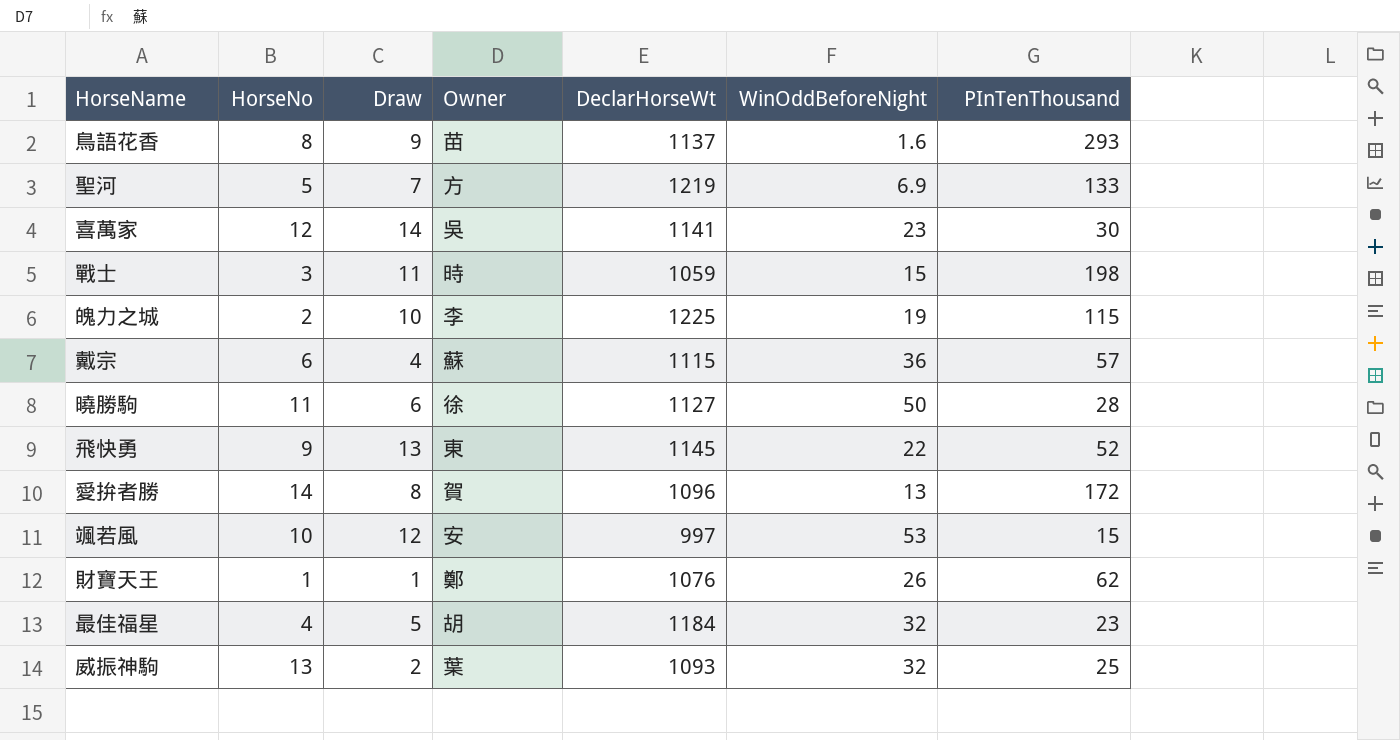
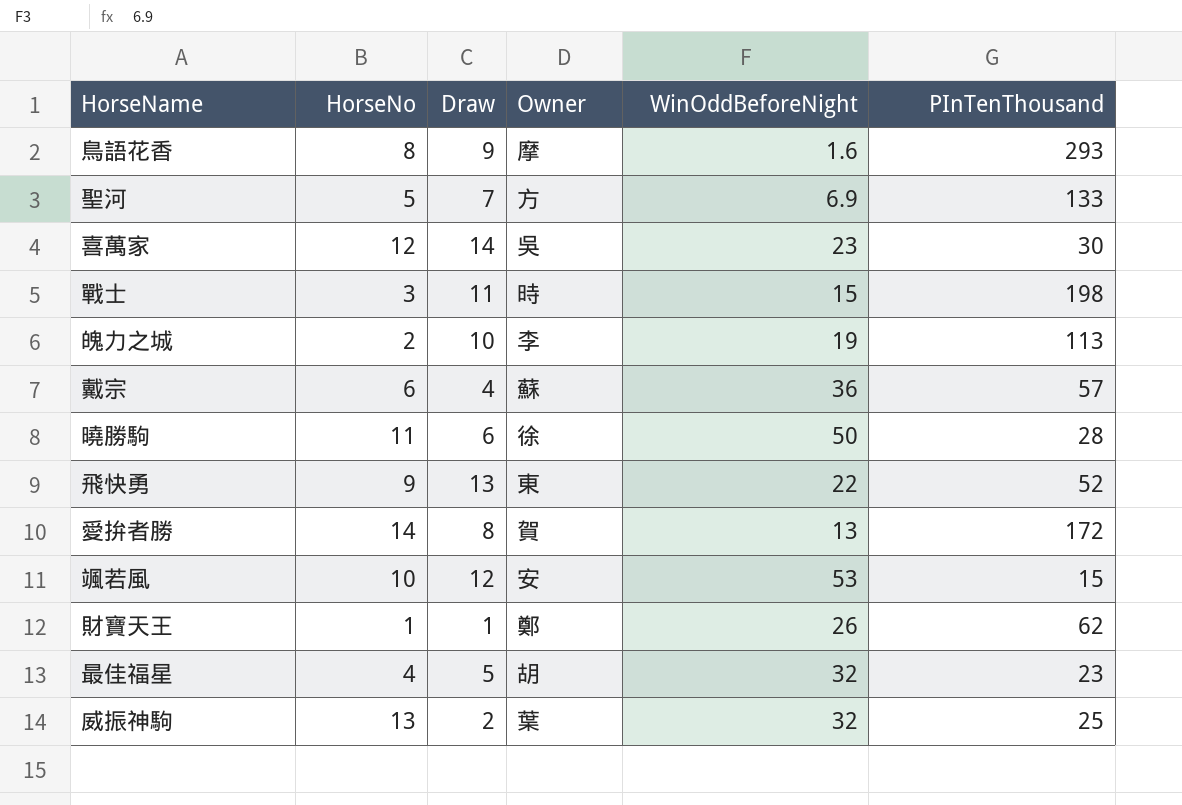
column DeclarHorseWt | position: 5 -> none
鳥語花香 | Owner: 苗 -> 摩
魄力之城 | PInTenThousand: 115 -> 113

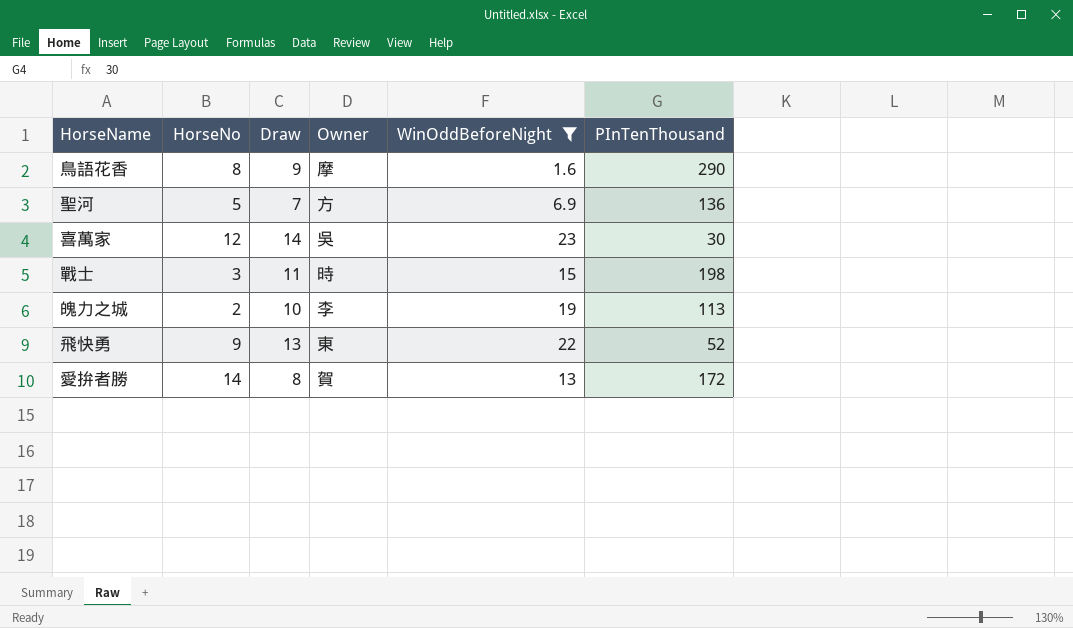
filter: none -> WinOddBeforeNight <= 23
鳥語花香 | PInTenThousand: 293 -> 290
聖河 | PInTenThousand: 133 -> 136

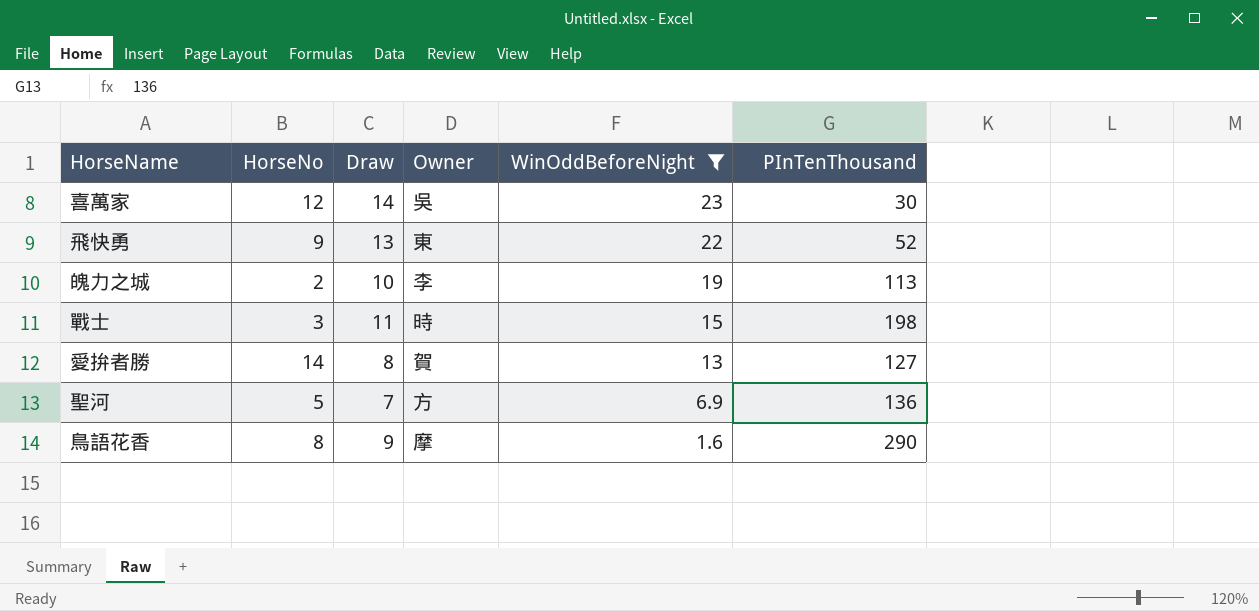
row order: none -> WinOddBeforeNight descending
愛拚者勝 | PInTenThousand: 172 -> 127

